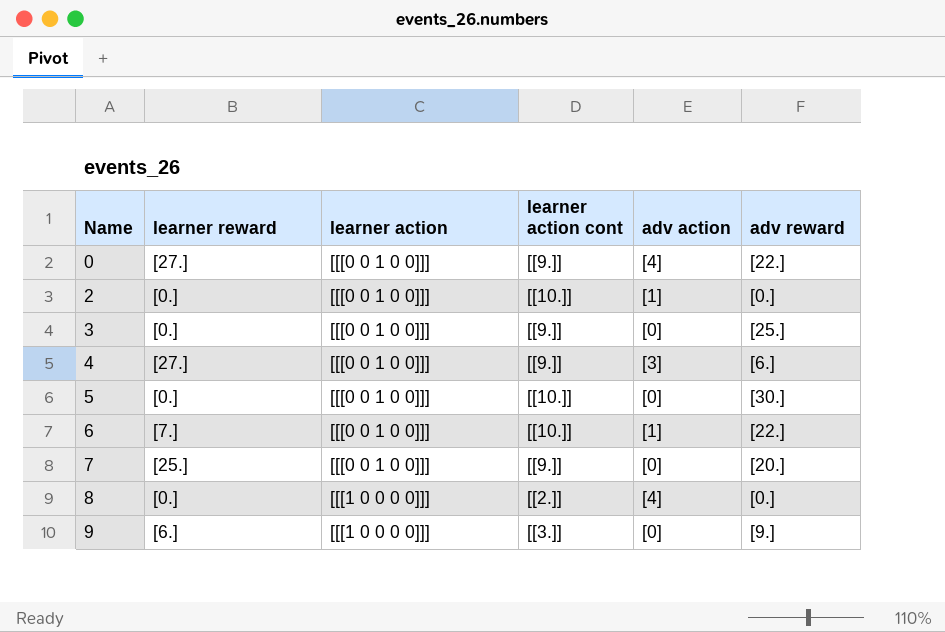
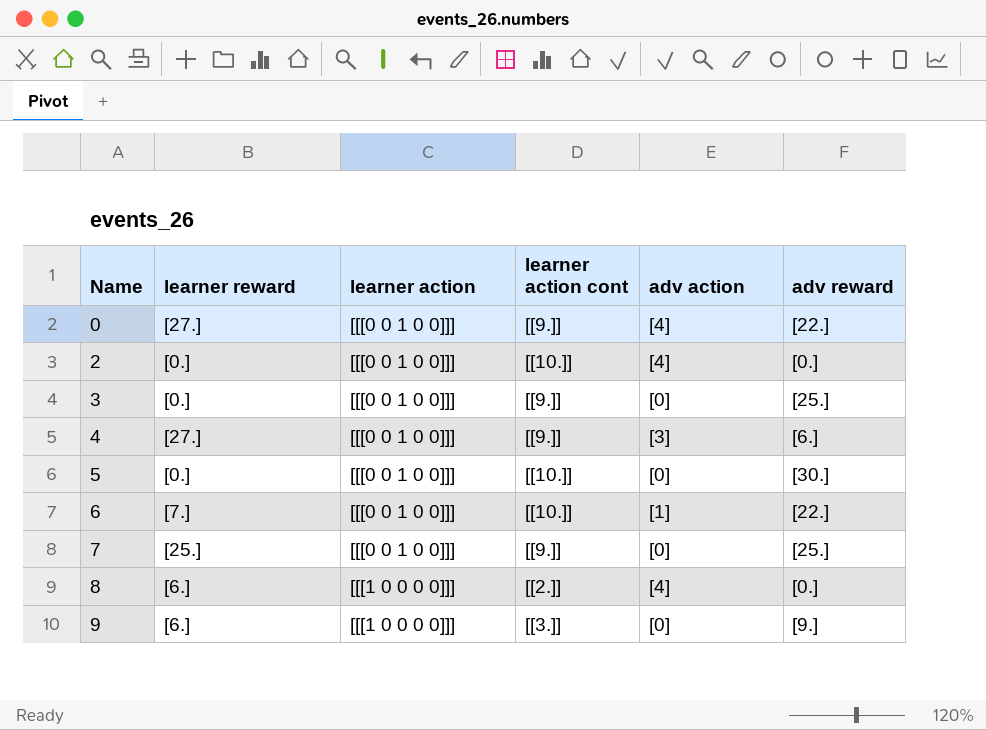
2 | adv action: [1] -> [4]
7 | adv reward: [20.] -> [25.]
8 | learner reward: [0.] -> [6.]

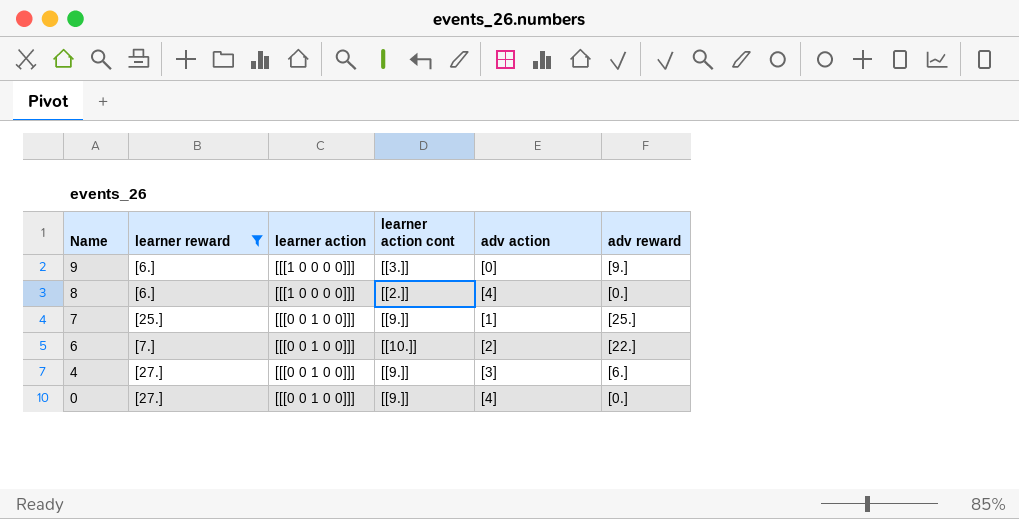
filter: none -> learner reward != [0.]
row order: Name ascending -> Name descending
7 | adv action: [0] -> [1]
6 | adv action: [1] -> [2]
0 | adv reward: [22.] -> [0.]

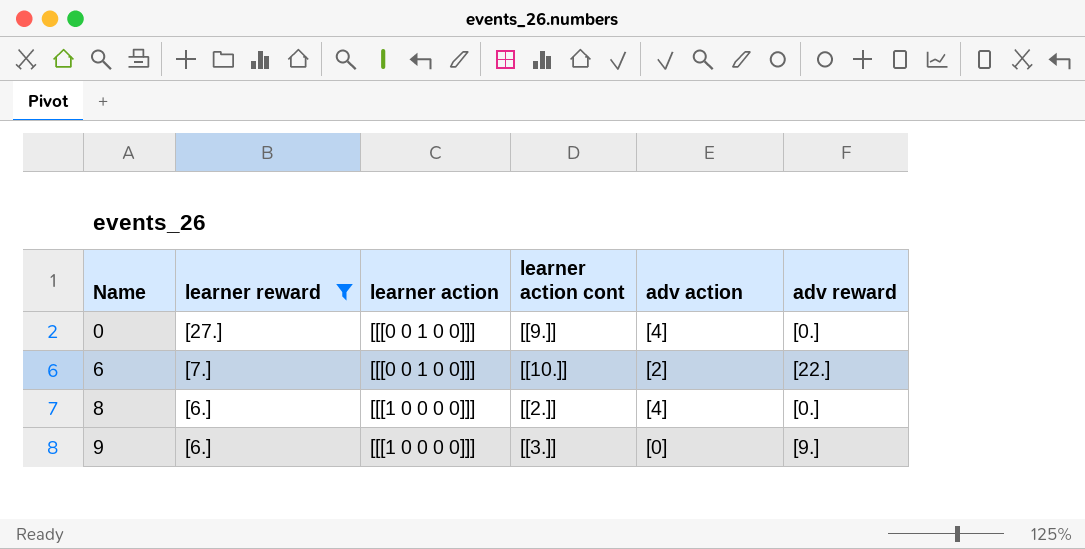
row order: Name descending -> Name ascending
row 7: [25.] | [[[0 0 1 0 0]]] | [[9.]] | [1] | [25.] -> none
row 4: [27.] | [[[0 0 1 0 0]]] | [[9.]] | [3] | [6.] -> none

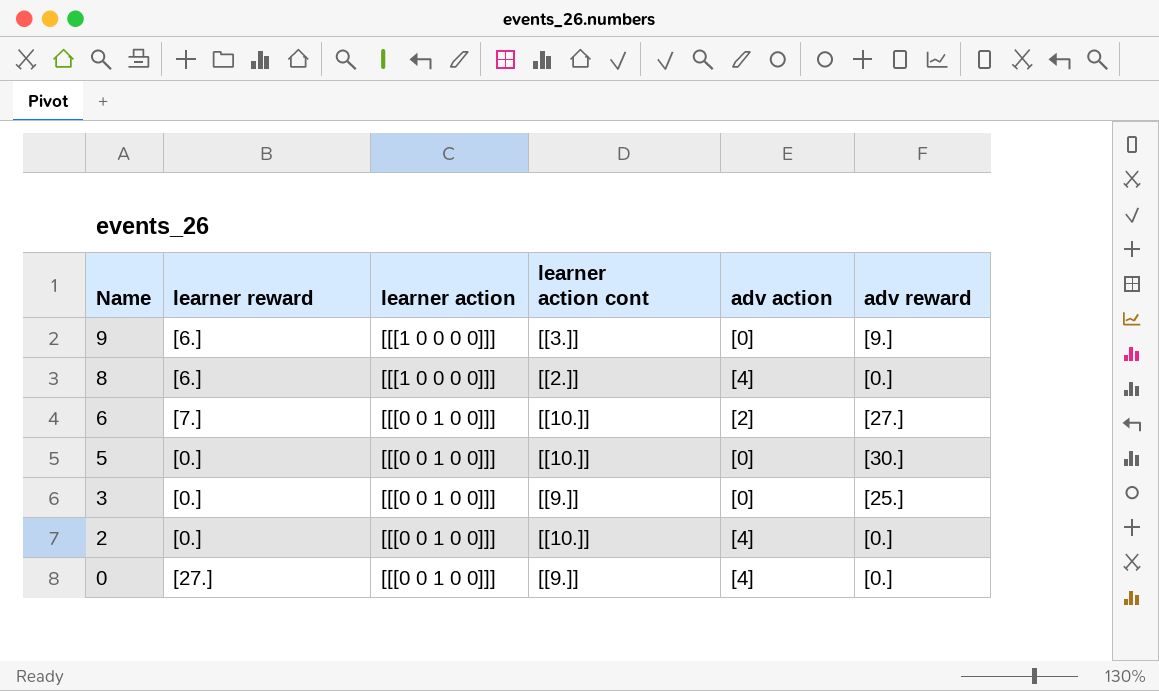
filter: learner reward != [0.] -> none
row order: Name ascending -> Name descending
6 | adv reward: [22.] -> [27.]

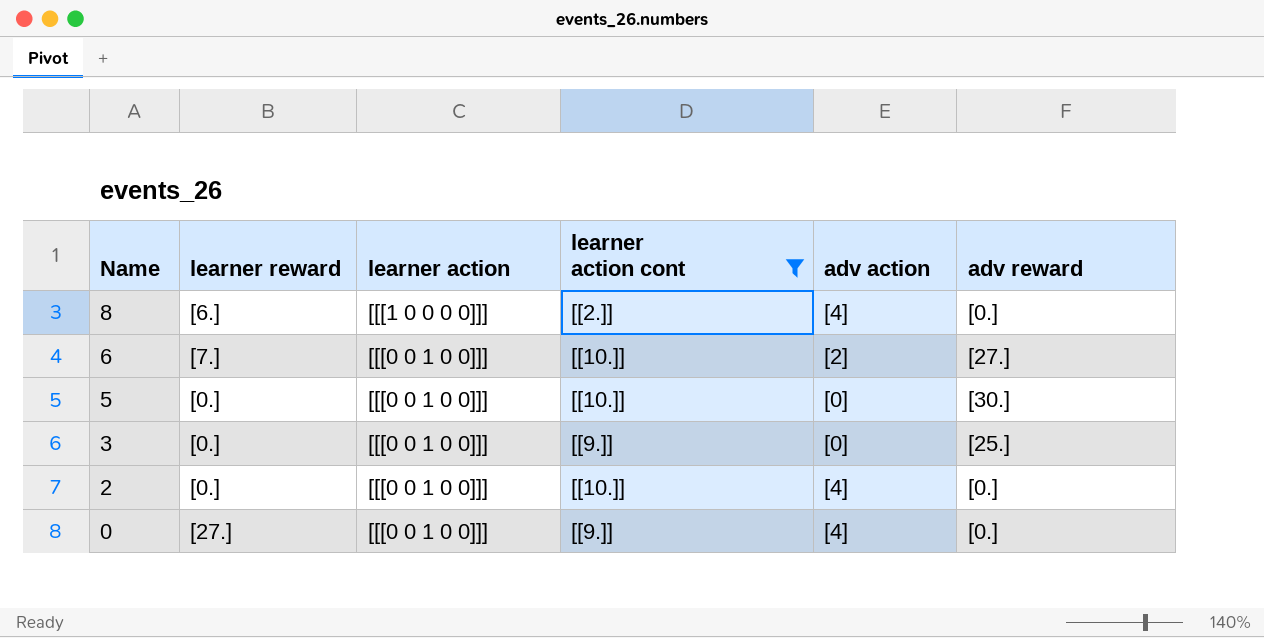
filter: none -> learner action cont != [[3.]]

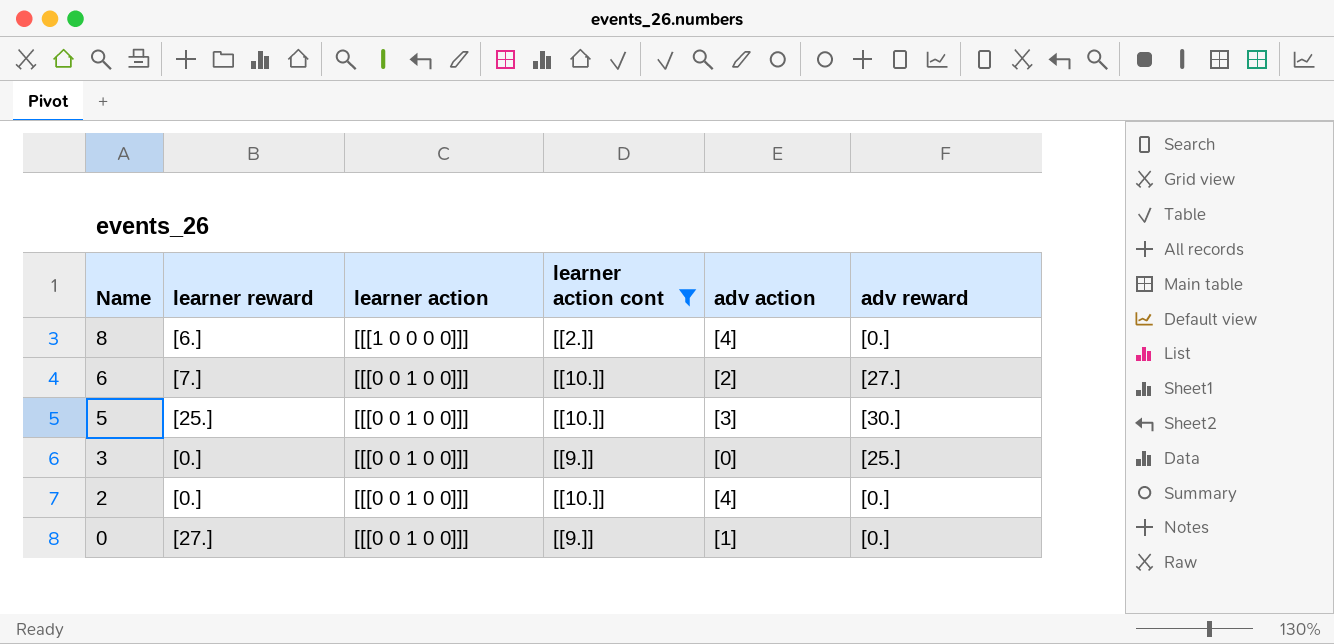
5 | learner reward: [0.] -> [25.]
5 | adv action: [0] -> [3]
0 | adv action: [4] -> [1]

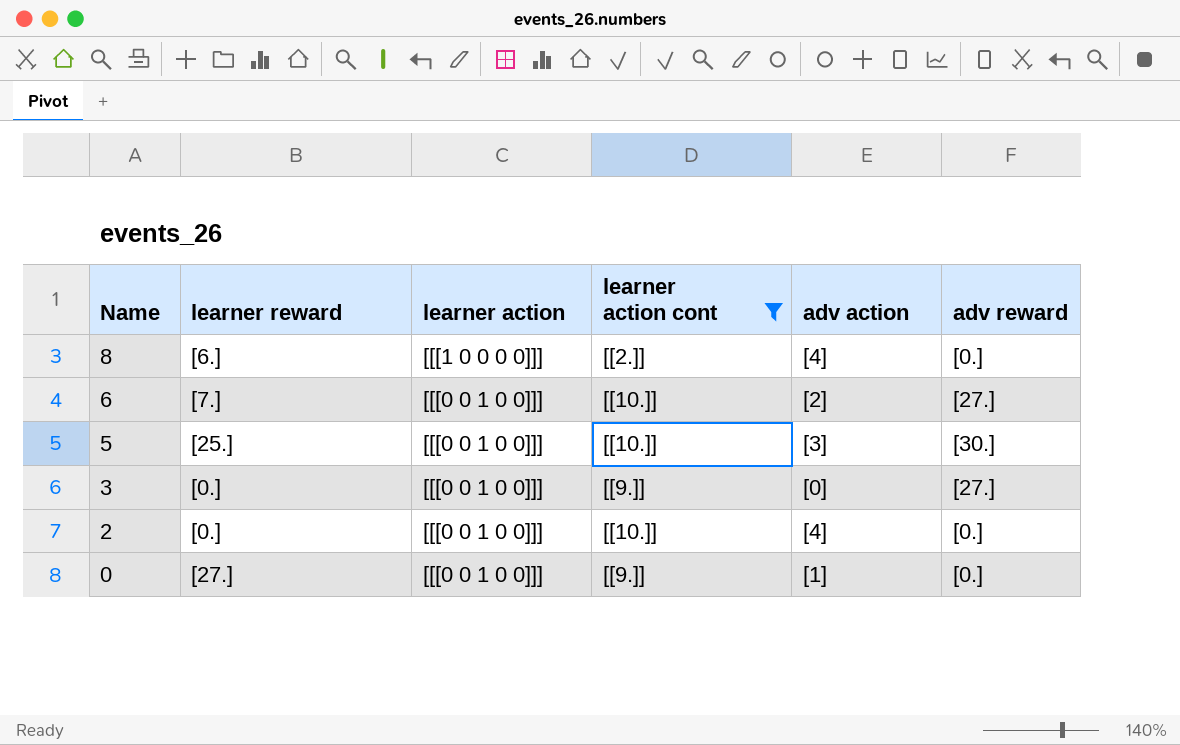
3 | adv reward: [25.] -> [27.]

